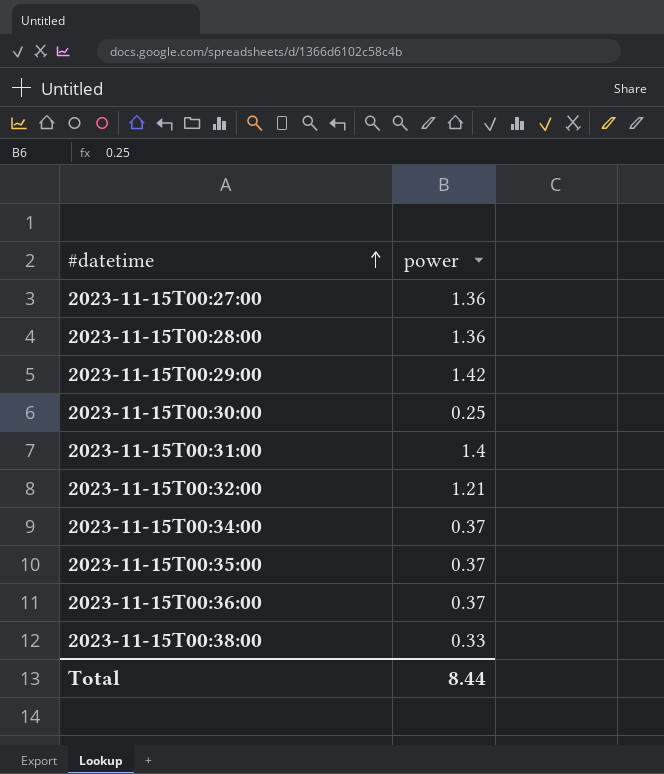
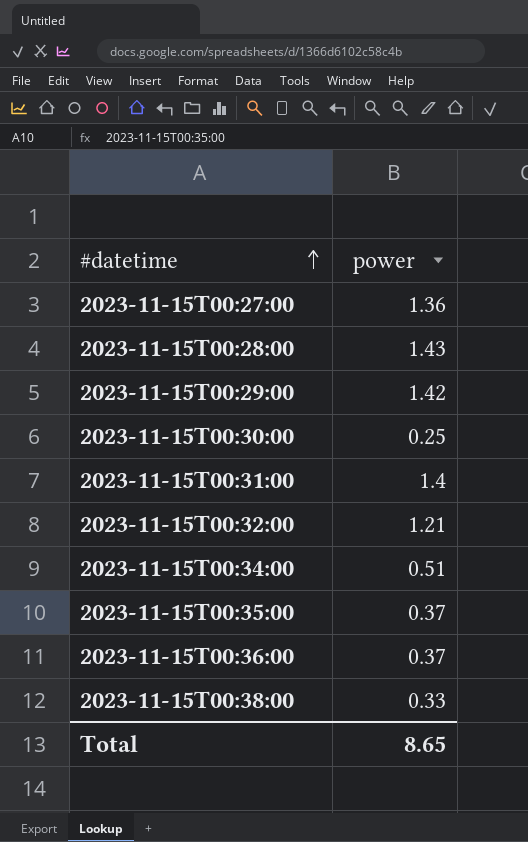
2023-11-15T00:28:00 | power: 1.36 -> 1.43
2023-11-15T00:34:00 | power: 0.37 -> 0.51
Total | power: 8.44 -> 8.65

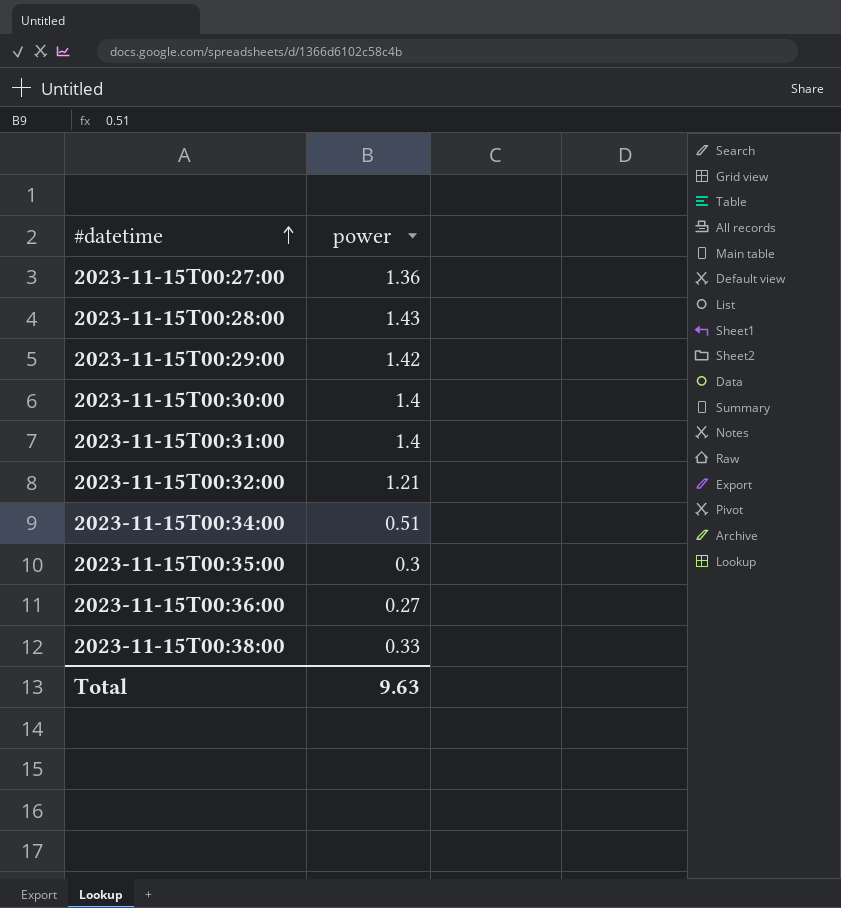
2023-11-15T00:30:00 | power: 0.25 -> 1.4
2023-11-15T00:35:00 | power: 0.37 -> 0.3
2023-11-15T00:36:00 | power: 0.37 -> 0.27
Total | power: 8.65 -> 9.63

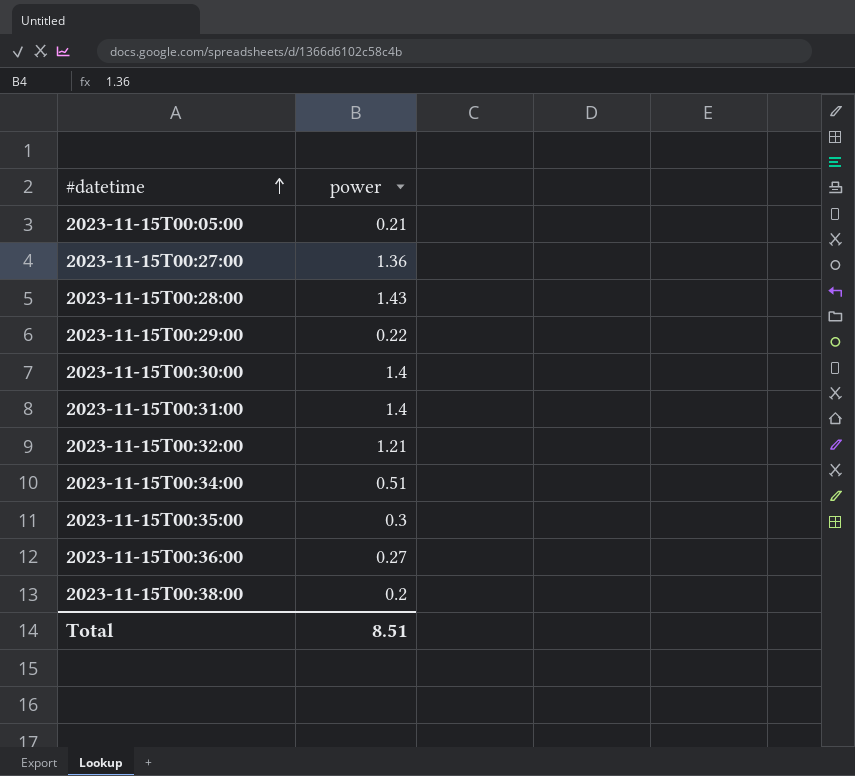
row 2023-11-15T00:05:00: none -> 0.21
2023-11-15T00:29:00 | power: 1.42 -> 0.22
2023-11-15T00:38:00 | power: 0.33 -> 0.2
Total | power: 9.63 -> 8.51

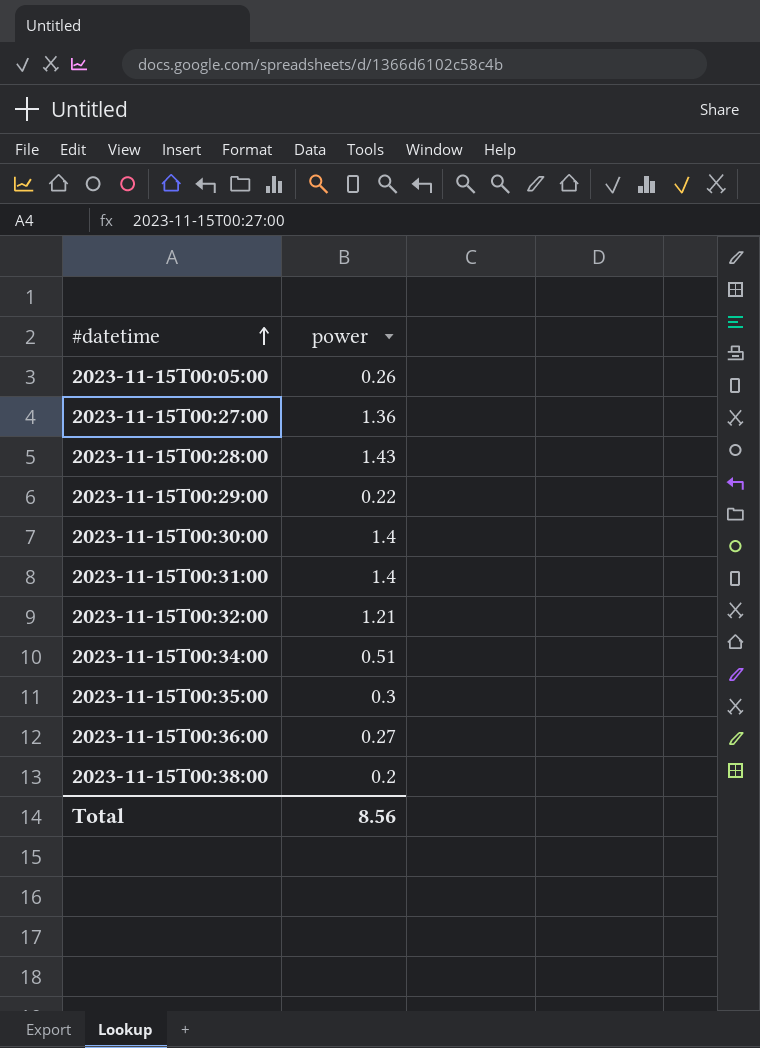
2023-11-15T00:05:00 | power: 0.21 -> 0.26
Total | power: 8.51 -> 8.56

